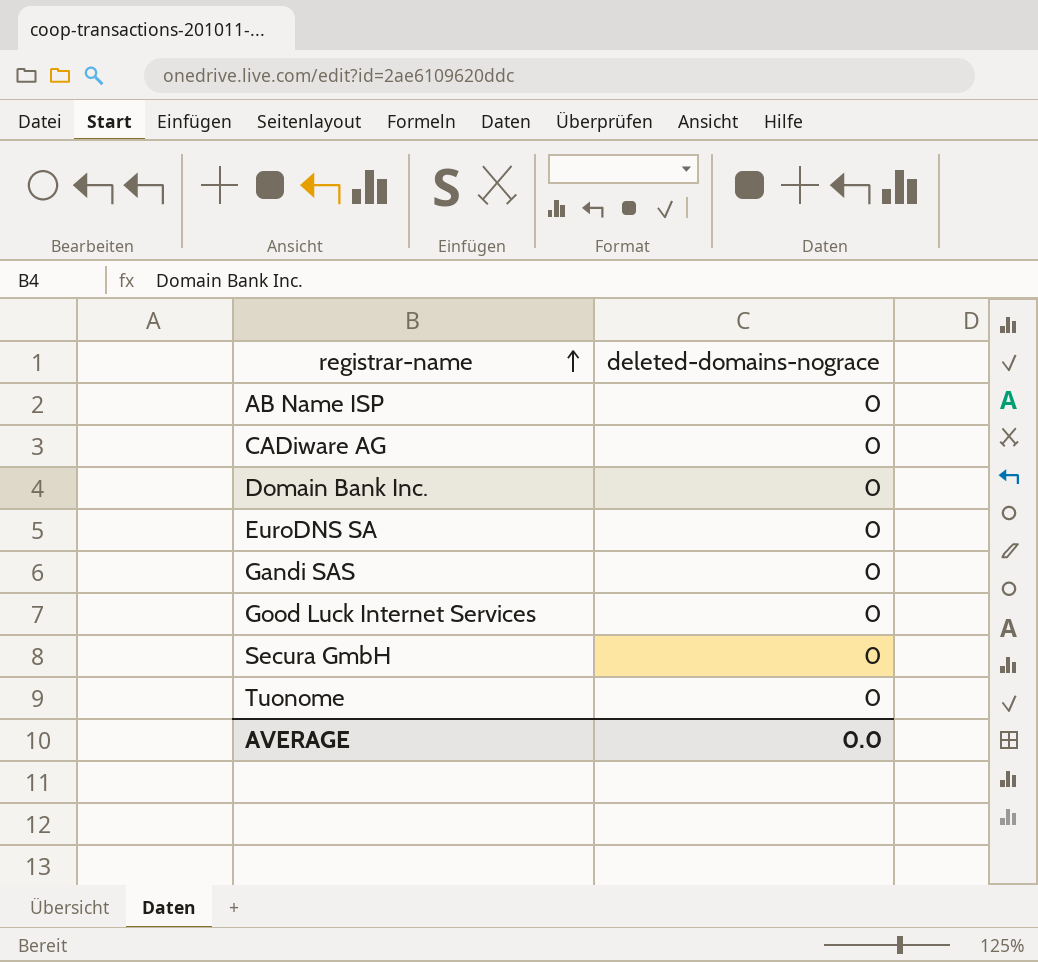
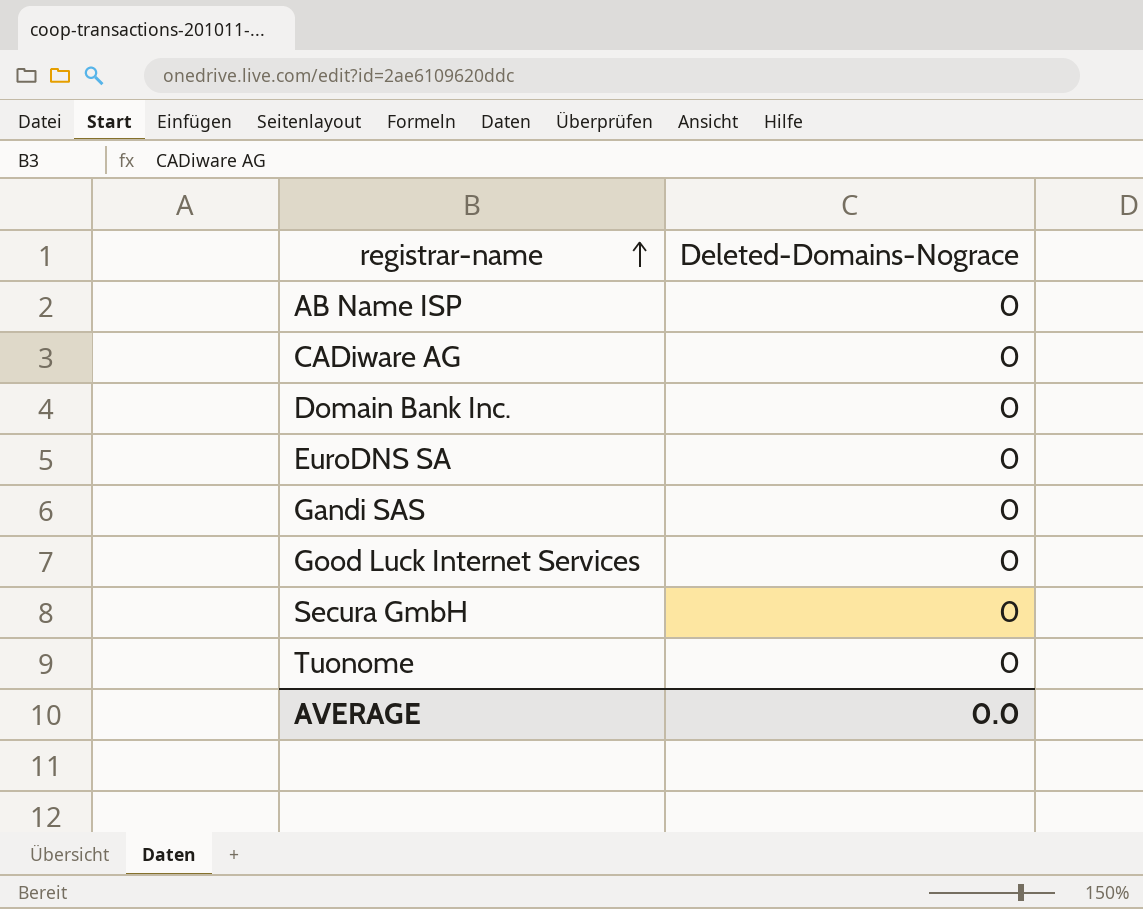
column name: deleted-domains-nograce -> Deleted-Domains-Nograce

